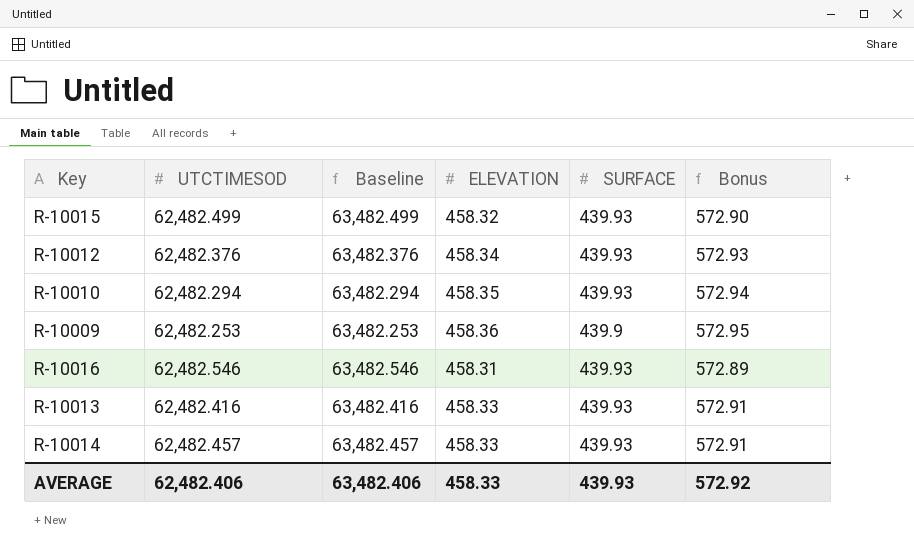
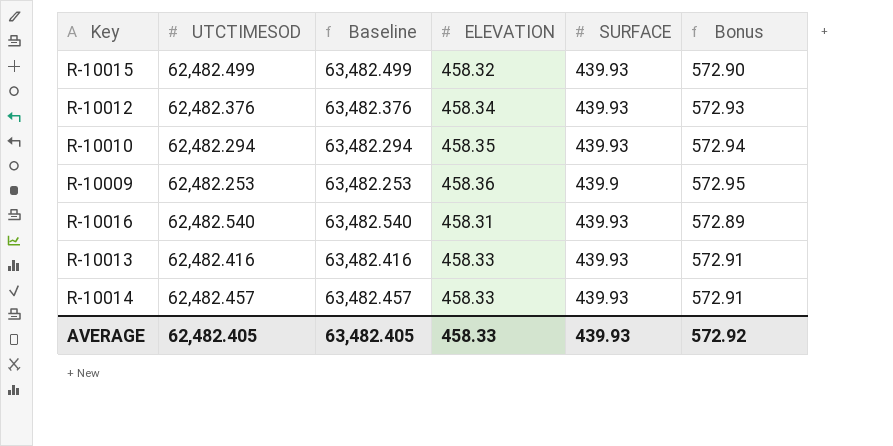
R-10016 | UTCTIMESOD: 62,482.546 -> 62,482.540
R-10016 | Baseline: 63,482.546 -> 63,482.540
AVERAGE | UTCTIMESOD: 62,482.406 -> 62,482.405
AVERAGE | Baseline: 63,482.406 -> 63,482.405

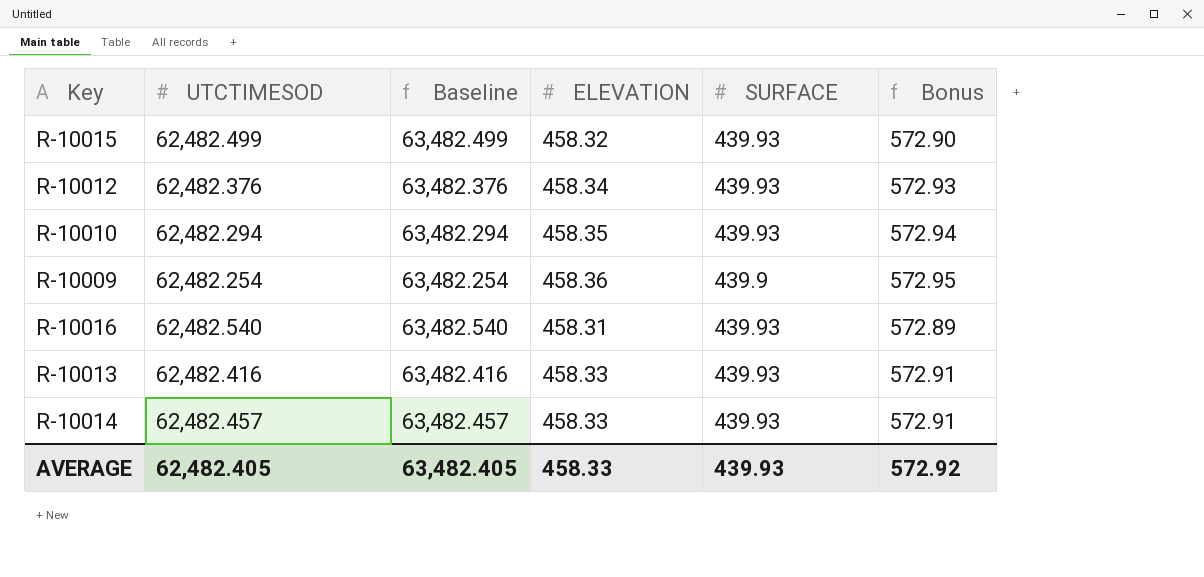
R-10009 | UTCTIMESOD: 62,482.253 -> 62,482.254
R-10009 | Baseline: 63,482.253 -> 63,482.254

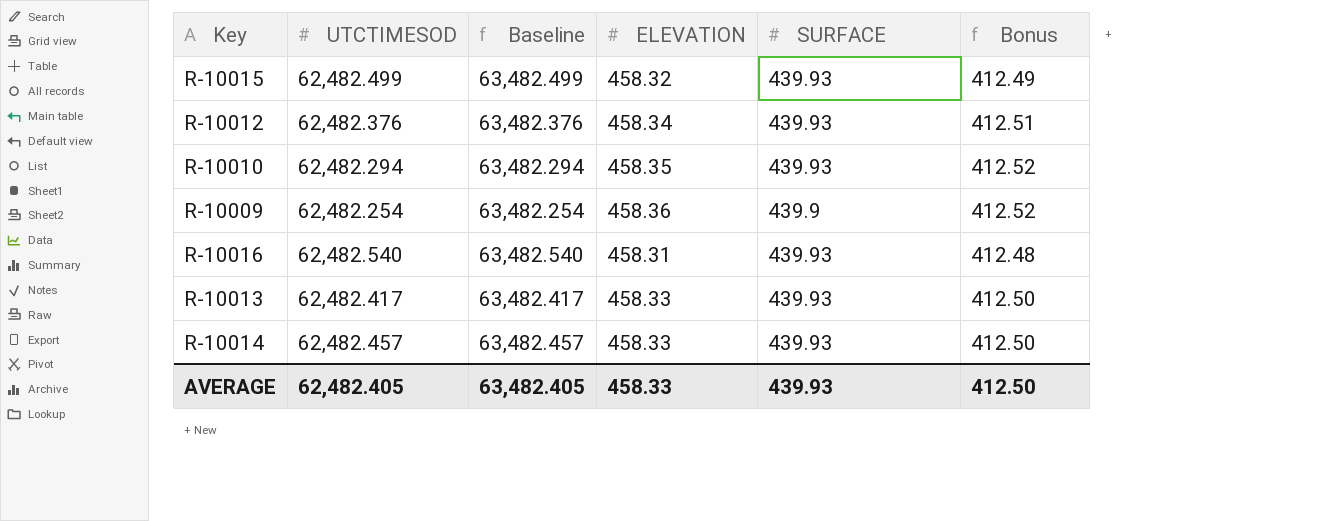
column Bonus | formula: [ELEVATION] * 1.25 -> [ELEVATION] * 0.9
R-10013 | UTCTIMESOD: 62,482.416 -> 62,482.417
R-10013 | Baseline: 63,482.416 -> 63,482.417
AVERAGE | Bonus: 572.92 -> 412.50

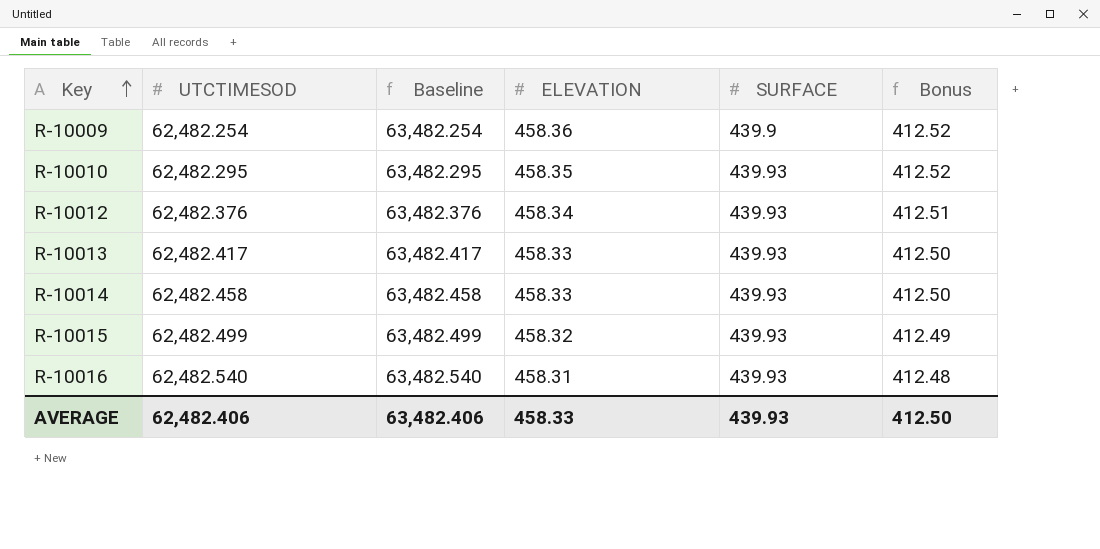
row order: none -> Key ascending
R-10010 | UTCTIMESOD: 62,482.294 -> 62,482.295
R-10010 | Baseline: 63,482.294 -> 63,482.295
R-10014 | UTCTIMESOD: 62,482.457 -> 62,482.458
R-10014 | Baseline: 63,482.457 -> 63,482.458
AVERAGE | UTCTIMESOD: 62,482.405 -> 62,482.406
AVERAGE | Baseline: 63,482.405 -> 63,482.406

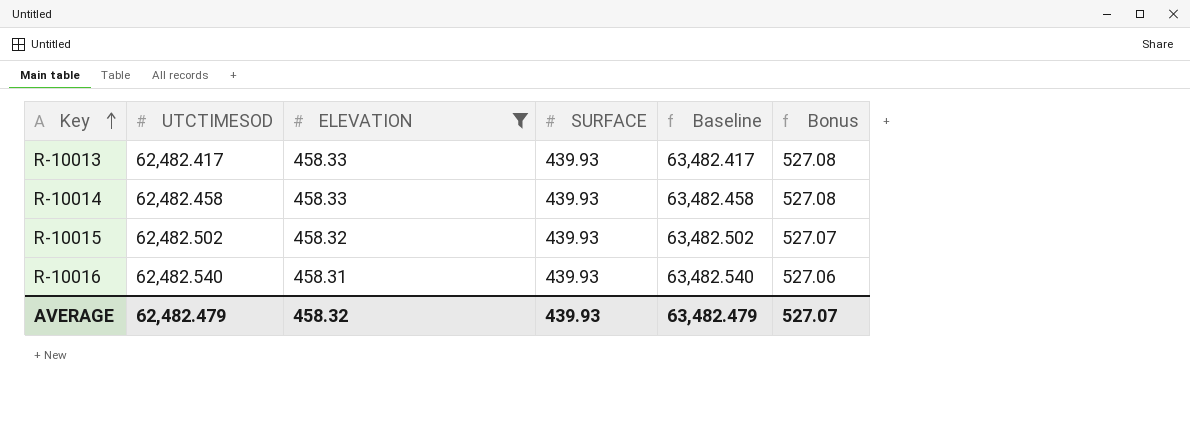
filter: none -> ELEVATION <= 458.33
column Baseline | position: 3 -> 5
column Bonus | formula: [ELEVATION] * 0.9 -> [ELEVATION] * 1.15
R-10015 | UTCTIMESOD: 62,482.499 -> 62,482.502
R-10015 | Baseline: 63,482.499 -> 63,482.502
AVERAGE | UTCTIMESOD: 62,482.406 -> 62,482.479
AVERAGE | ELEVATION: 458.33 -> 458.32
AVERAGE | Baseline: 63,482.406 -> 63,482.479
AVERAGE | Bonus: 412.50 -> 527.07

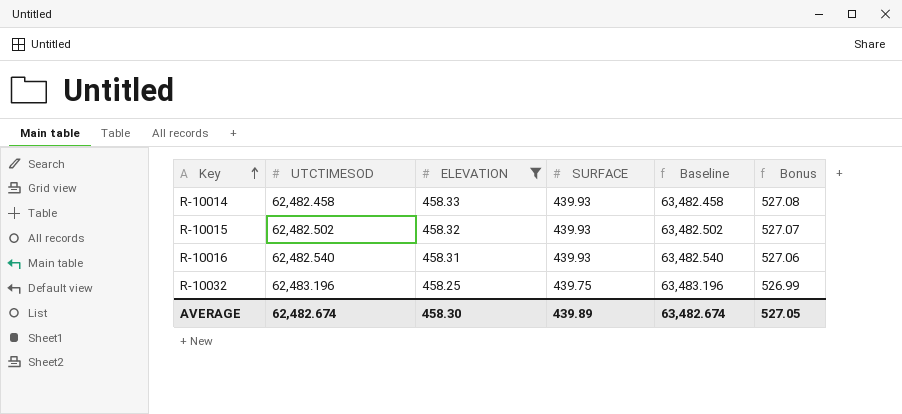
row R-10013: 62,482.417 | 458.33 | 439.93 | 63,482.417 | 527.08 -> none
row R-10032: none -> 62,483.196 | 458.25 | 439.75 | 63,483.196 | 526.99
AVERAGE | UTCTIMESOD: 62,482.479 -> 62,482.674
AVERAGE | ELEVATION: 458.32 -> 458.30
AVERAGE | SURFACE: 439.93 -> 439.89
AVERAGE | Baseline: 63,482.479 -> 63,482.674
AVERAGE | Bonus: 527.07 -> 527.05

